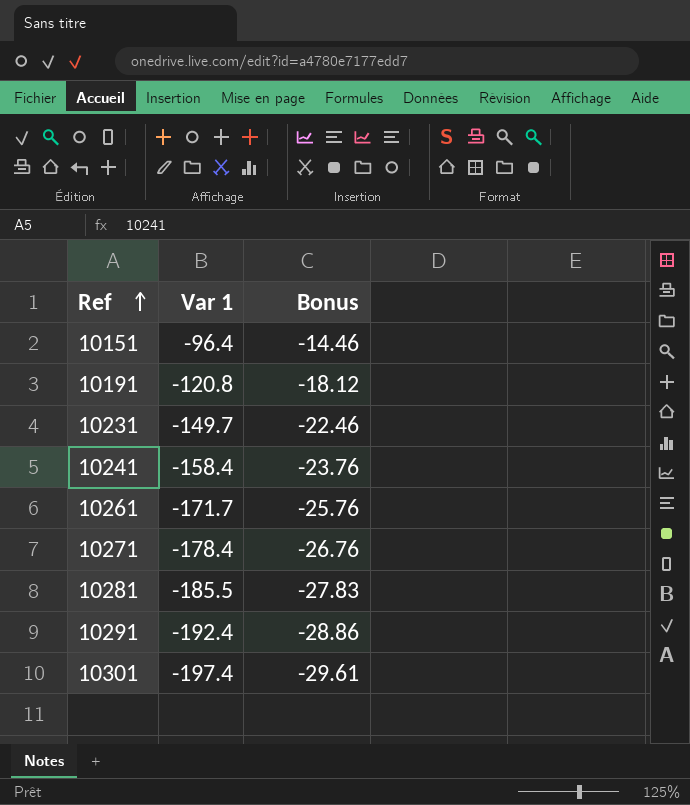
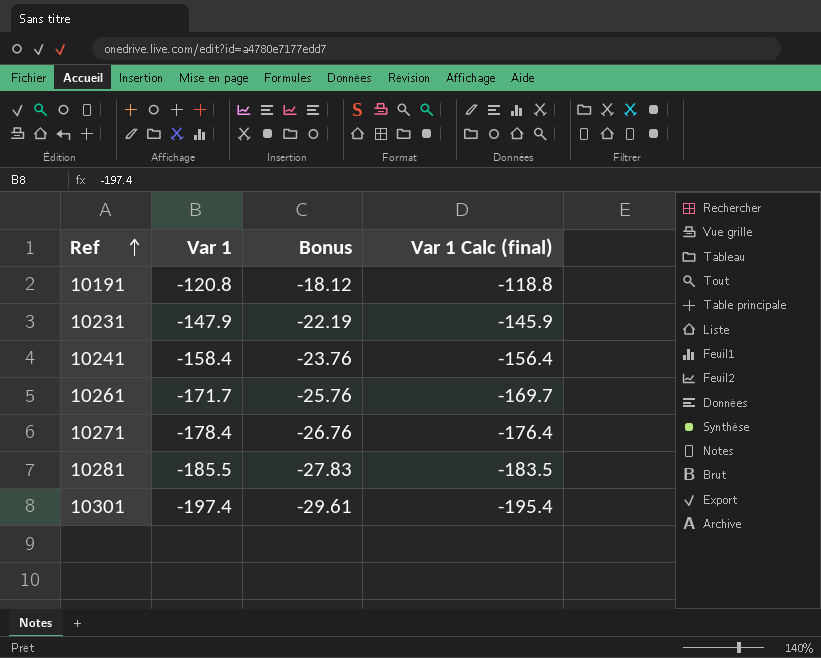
column Var 1 Calc (final) | formula: none -> [Var 1] + 2
row 10151: -96.4 | -14.46 -> none
row 10291: -192.4 | -28.86 -> none
10231 | Var 1: -149.7 -> -147.9
10231 | Bonus: -22.46 -> -22.19

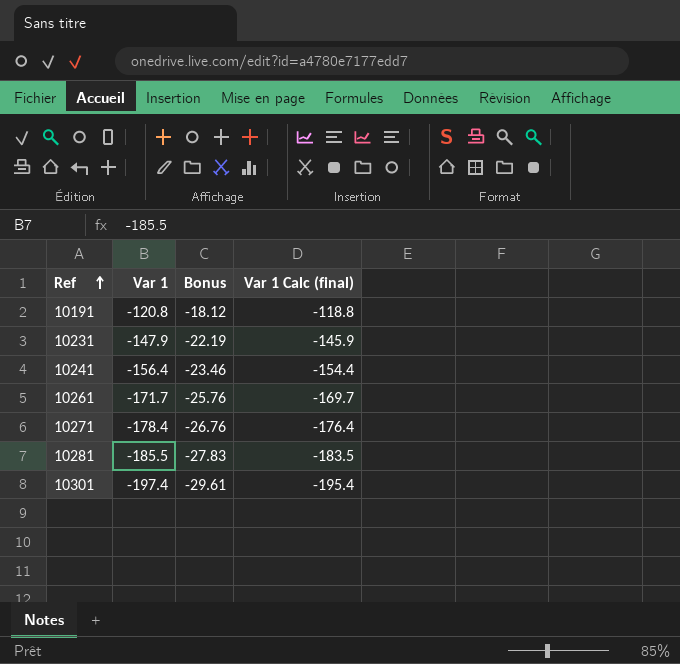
10241 | Var 1: -158.4 -> -156.4
10241 | Bonus: -23.76 -> -23.46
10241 | Var 1 Calc (final): -156.4 -> -154.4

